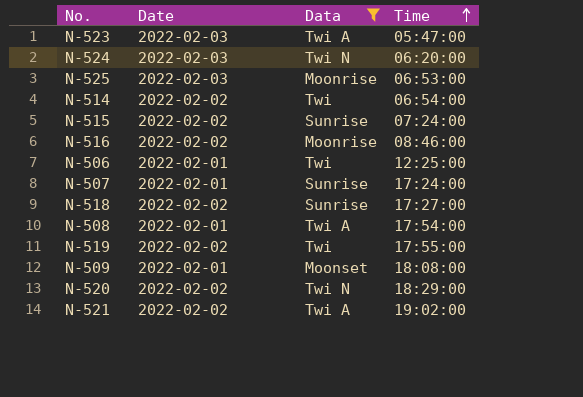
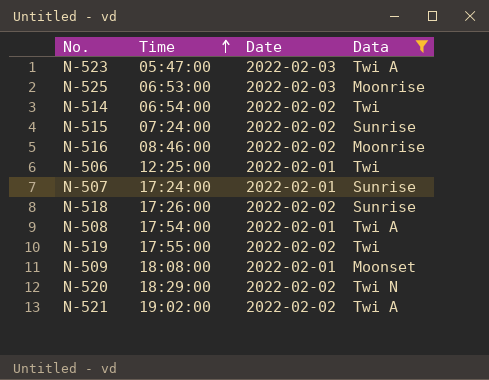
column Time | position: 4 -> 2
row N-524: 2022-02-03 | Twi N | 06:20:00 -> none
N-518 | Time: 17:27:00 -> 17:26:00

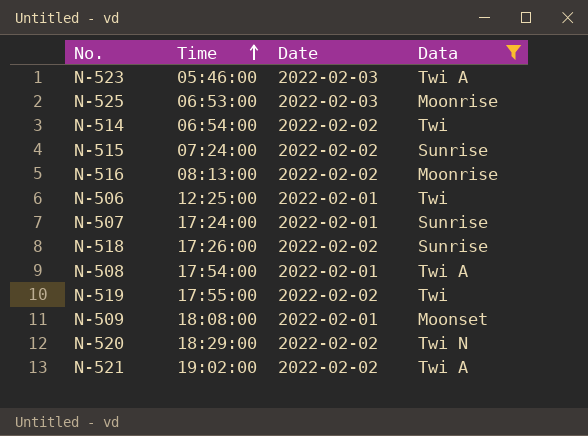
N-523 | Time: 05:47:00 -> 05:46:00
N-516 | Time: 08:46:00 -> 08:13:00

